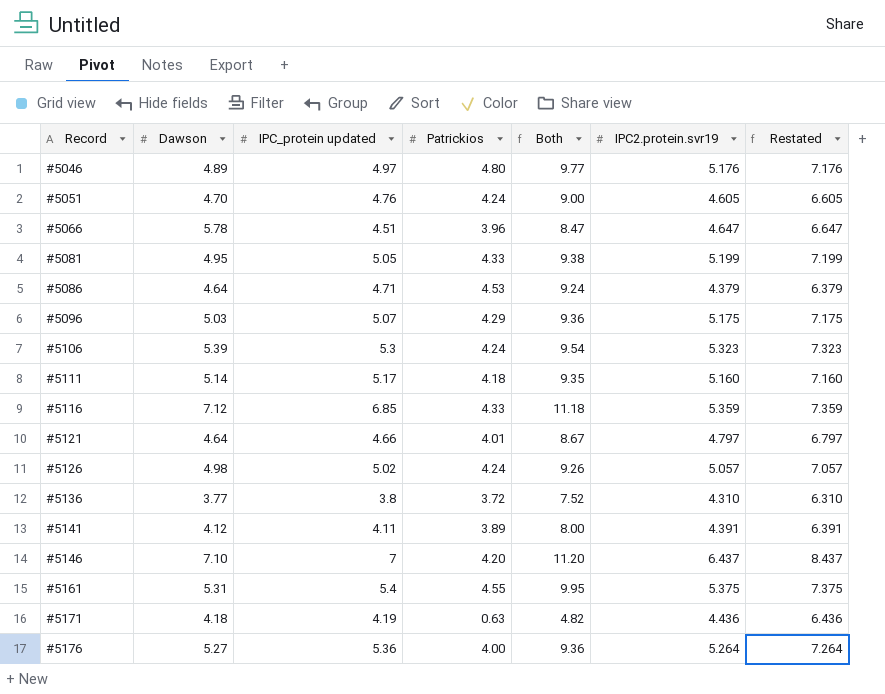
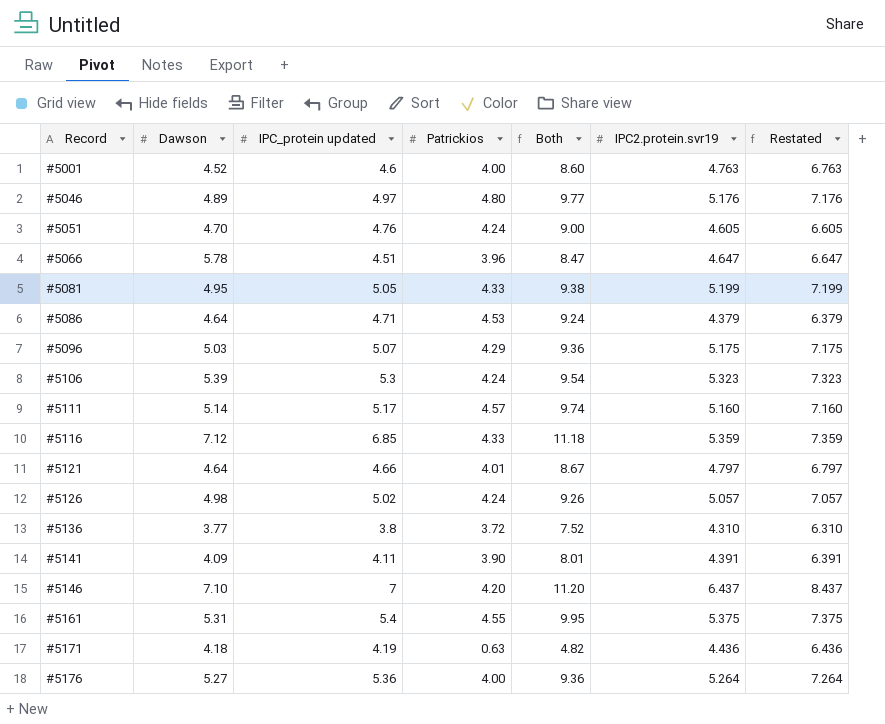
row #5001: none -> 4.52 | 4.6 | 4.00 | 8.60 | 4.763 | 6.763
#5111 | Patrickios: 4.18 -> 4.57
#5111 | Both: 9.35 -> 9.74
#5141 | Dawson: 4.12 -> 4.09
#5141 | Patrickios: 3.89 -> 3.90
#5141 | Both: 8.00 -> 8.01

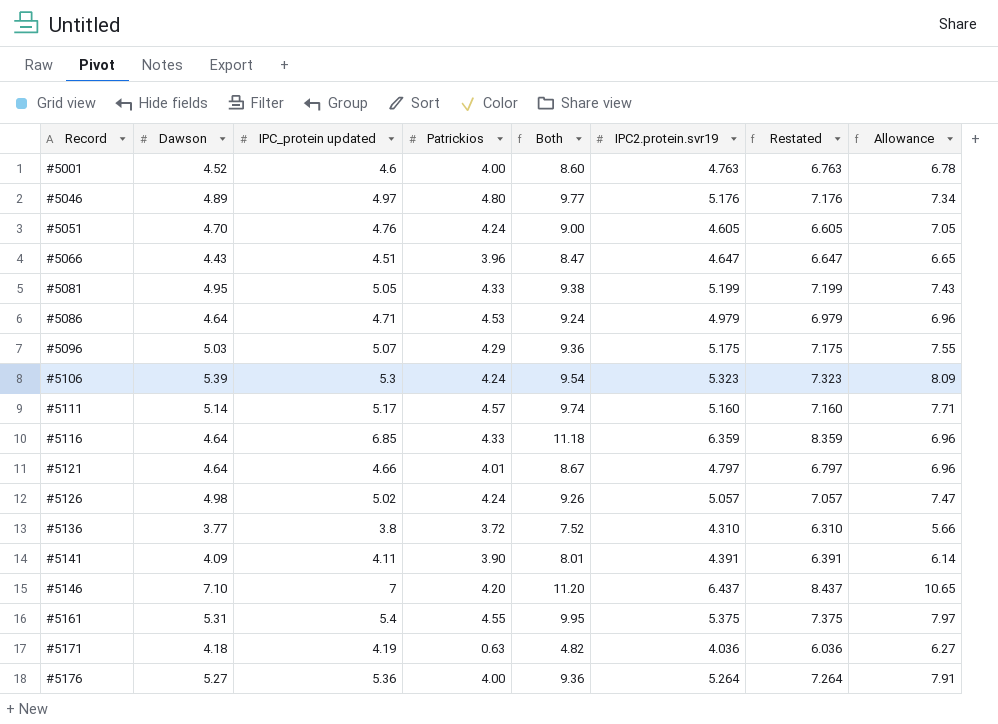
column Allowance | formula: none -> [Dawson] * 1.5
#5066 | Dawson: 5.78 -> 4.43
#5086 | IPC2.protein.svr19: 4.379 -> 4.979
#5086 | Restated: 6.379 -> 6.979
#5116 | Dawson: 7.12 -> 4.64
#5116 | IPC2.protein.svr19: 5.359 -> 6.359
#5116 | Restated: 7.359 -> 8.359
#5171 | IPC2.protein.svr19: 4.436 -> 4.036
#5171 | Restated: 6.436 -> 6.036

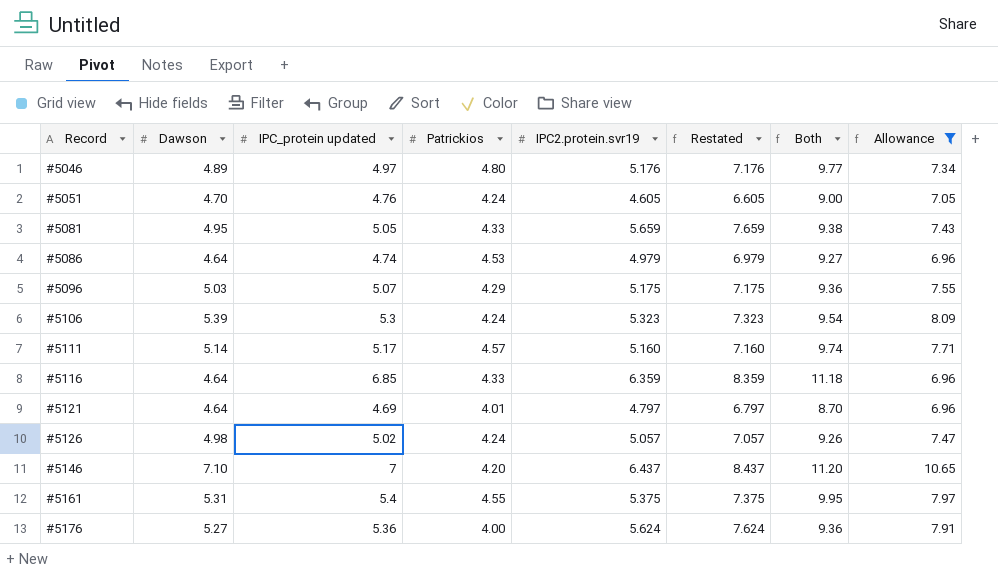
filter: none -> Allowance >= 6.96
column Both | position: 5 -> 7
#5081 | IPC2.protein.svr19: 5.199 -> 5.659
#5081 | Restated: 7.199 -> 7.659
#5086 | IPC_protein updated: 4.71 -> 4.74
#5086 | Both: 9.24 -> 9.27
#5121 | IPC_protein updated: 4.66 -> 4.69
#5121 | Both: 8.67 -> 8.70
#5176 | IPC2.protein.svr19: 5.264 -> 5.624
#5176 | Restated: 7.264 -> 7.624

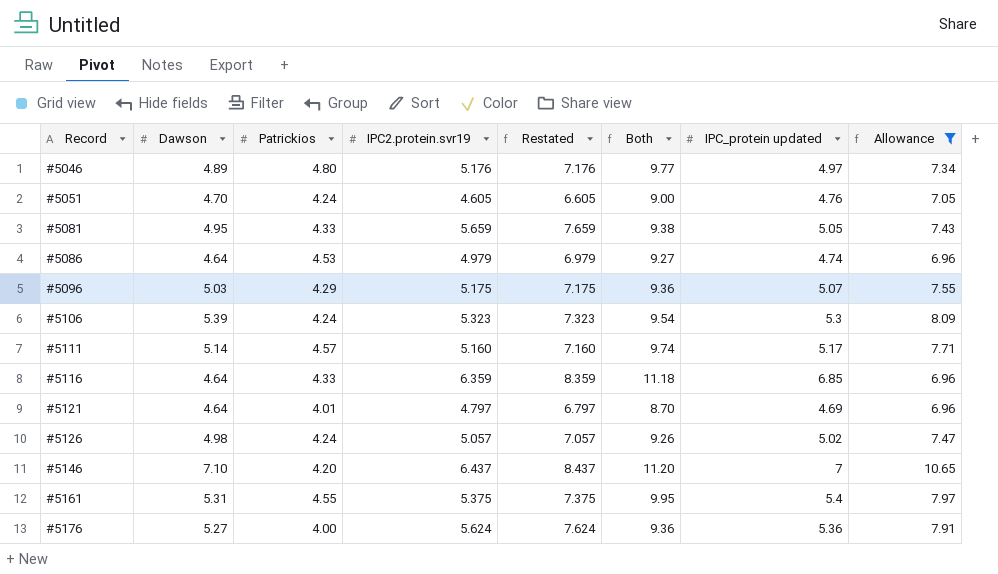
column IPC_protein updated | position: 3 -> 7

